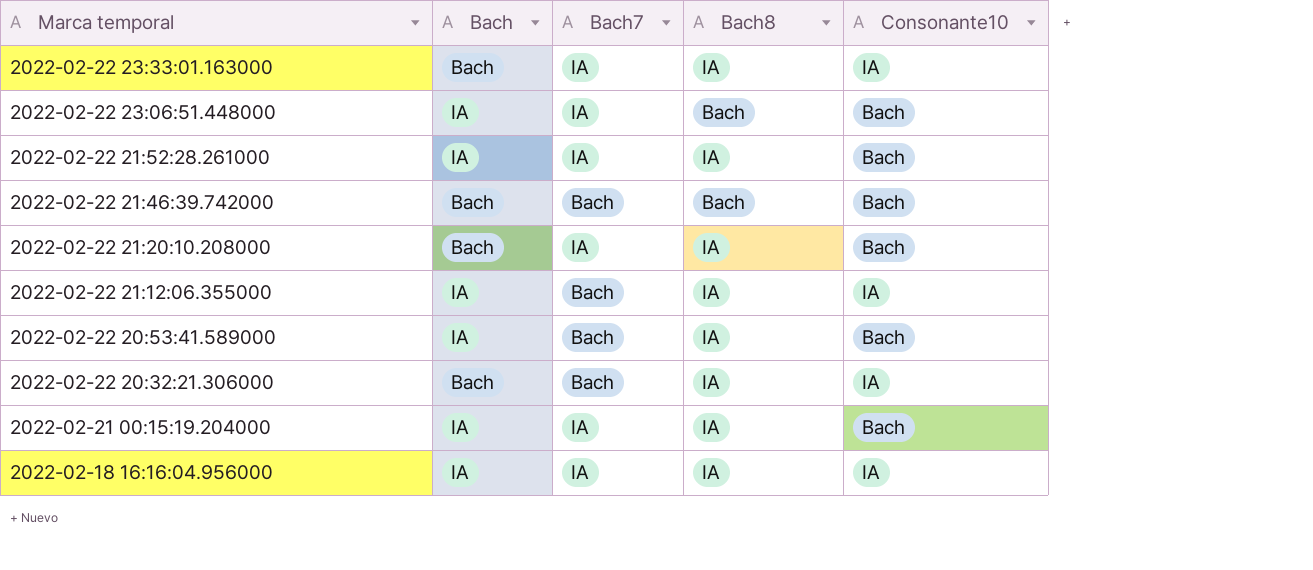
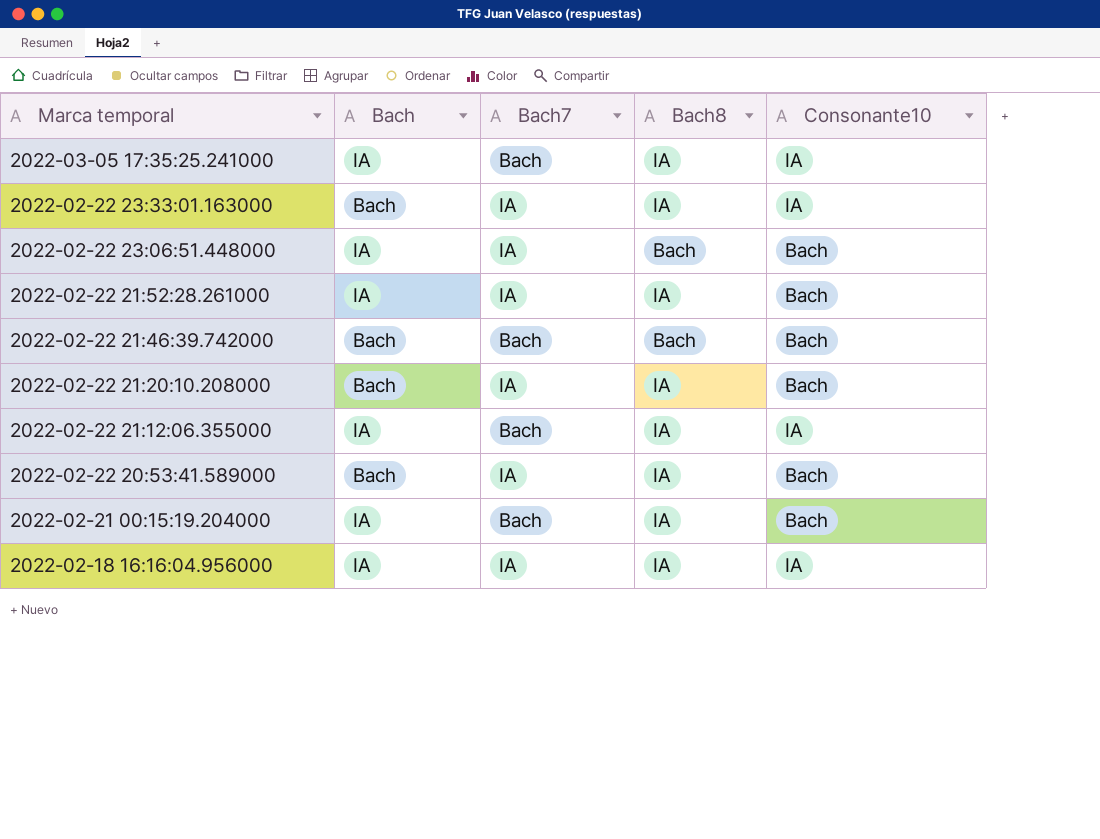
row 2022-02-22 20:32:21.306000: Bach | Bach | IA | IA -> none
row 2022-03-05 17:35:25.241000: none -> IA | Bach | IA | IA
2022-02-22 20:53:41.589000 | Bach: IA -> Bach
2022-02-22 20:53:41.589000 | Bach7: Bach -> IA
2022-02-21 00:15:19.204000 | Bach7: IA -> Bach

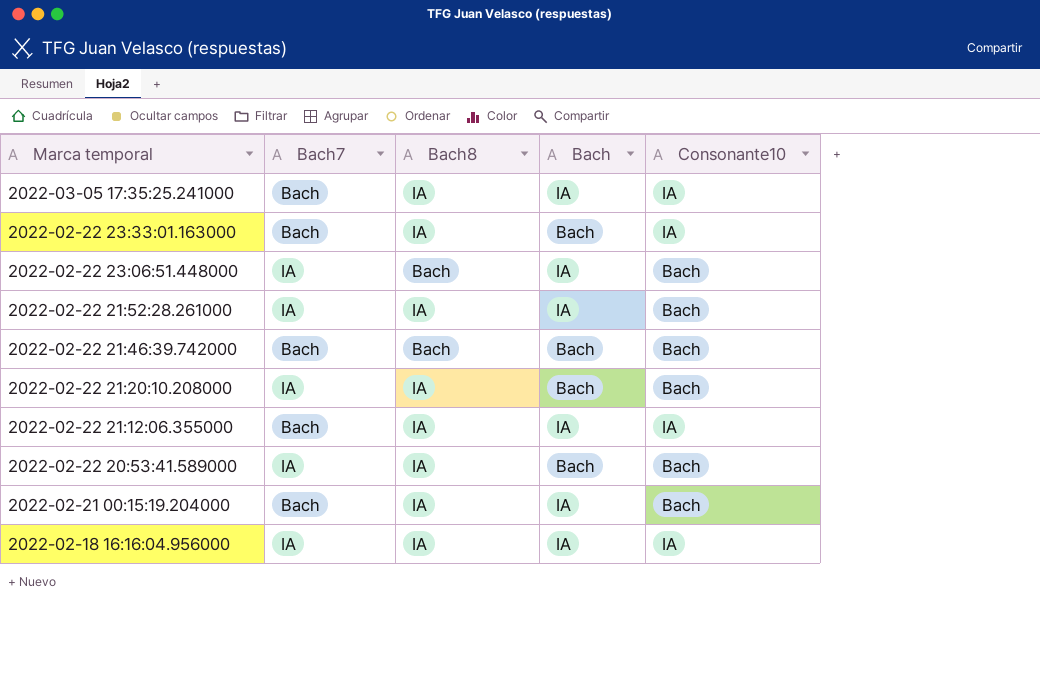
column Bach | position: 2 -> 4
2022-02-22 23:33:01.163000 | Bach7: IA -> Bach

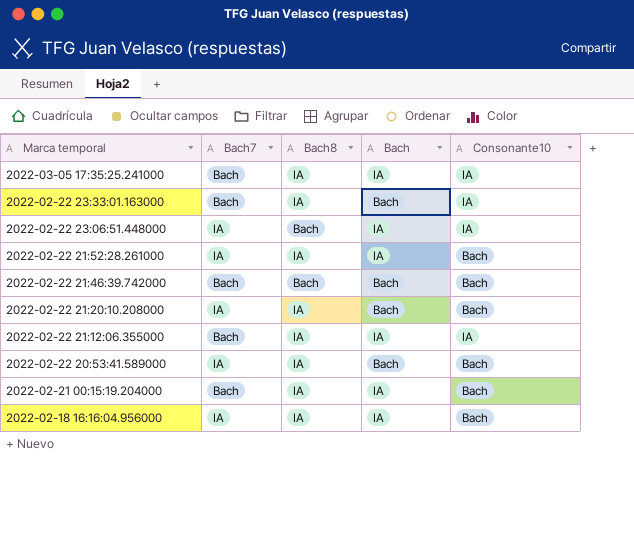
2022-02-22 23:06:51.448000 | Consonante10: Bach -> IA
2022-02-18 16:16:04.956000 | Consonante10: IA -> Bach

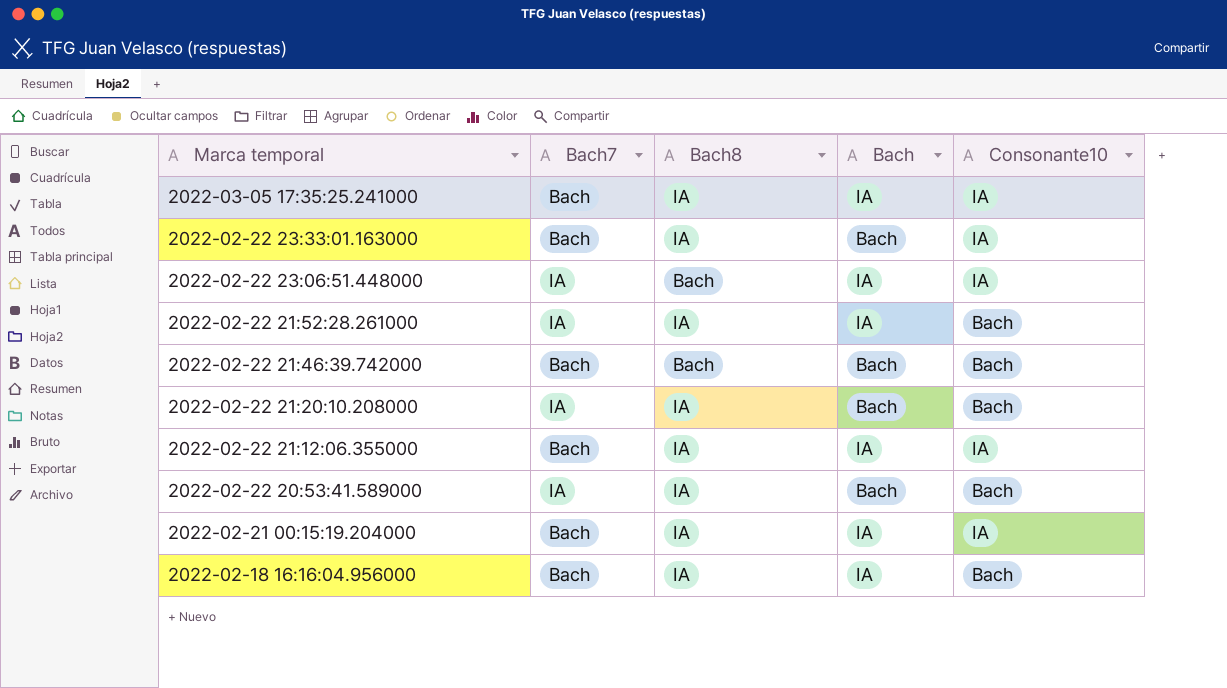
2022-02-21 00:15:19.204000 | Consonante10: Bach -> IA
2022-02-18 16:16:04.956000 | Bach7: IA -> Bach

